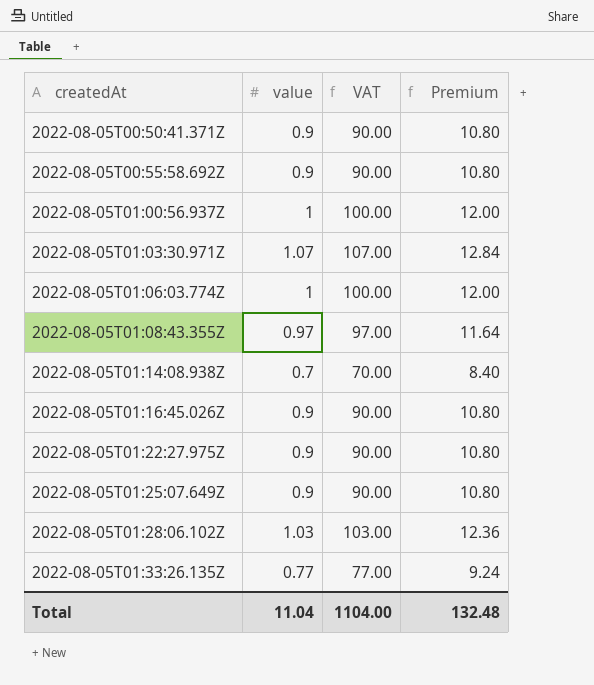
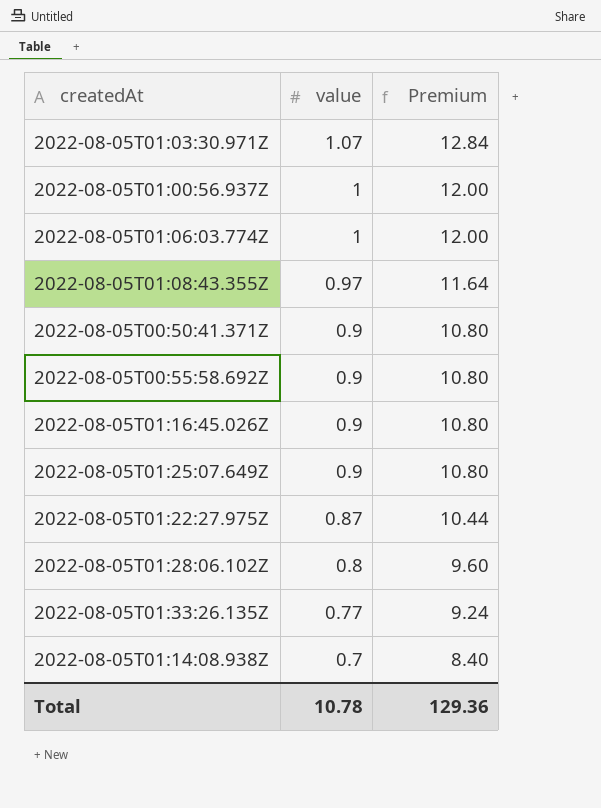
row order: createdAt ascending -> value descending
column VAT | formula: [value] * 100 -> none
2022-08-05T01:22:27.975Z | value: 0.9 -> 0.87
2022-08-05T01:22:27.975Z | Premium: 10.80 -> 10.44
2022-08-05T01:28:06.102Z | value: 1.03 -> 0.8
2022-08-05T01:28:06.102Z | Premium: 12.36 -> 9.60
Total | value: 11.04 -> 10.78
Total | Premium: 132.48 -> 129.36

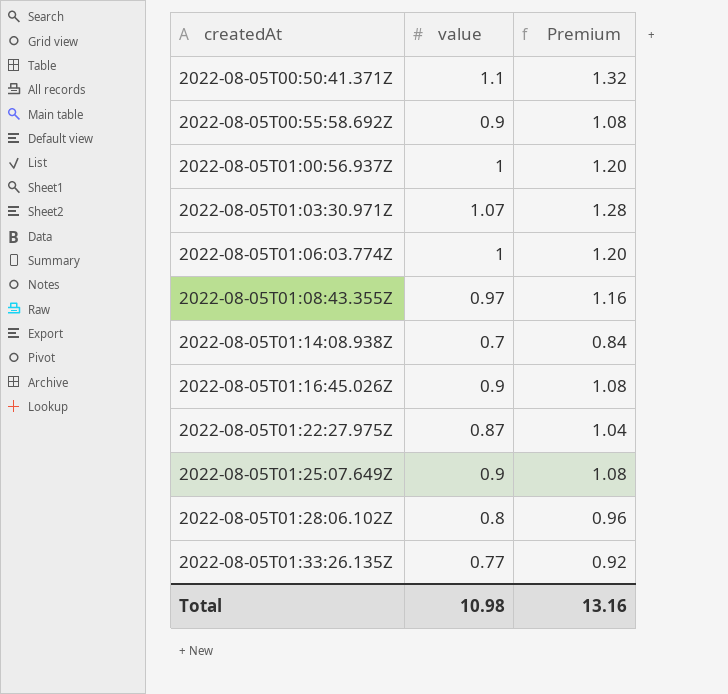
row order: value descending -> createdAt ascending
column Premium | formula: [value] * 12 -> [value] * 1.2
2022-08-05T00:50:41.371Z | value: 0.9 -> 1.1
Total | value: 10.78 -> 10.98
Total | Premium: 129.36 -> 13.16

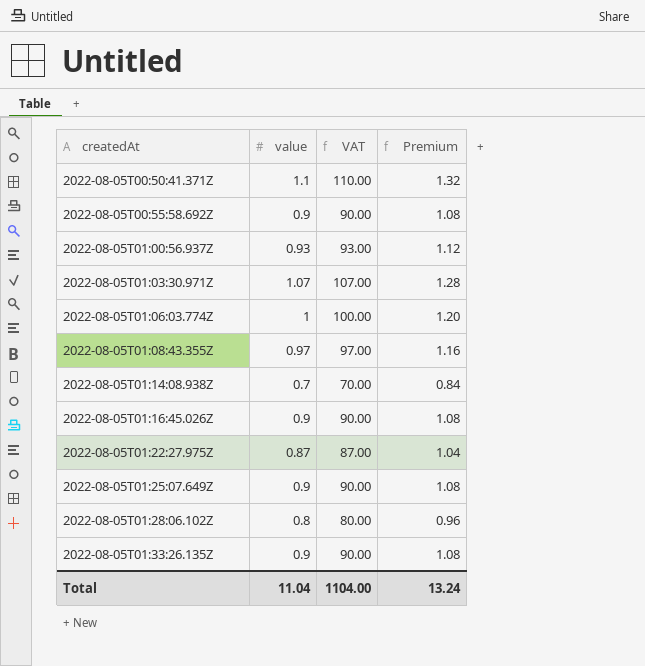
column VAT | formula: none -> [value] * 100
2022-08-05T01:00:56.937Z | value: 1 -> 0.93
2022-08-05T01:00:56.937Z | Premium: 1.20 -> 1.12
2022-08-05T01:33:26.135Z | value: 0.77 -> 0.9
2022-08-05T01:33:26.135Z | Premium: 0.92 -> 1.08
Total | value: 10.98 -> 11.04
Total | Premium: 13.16 -> 13.24

